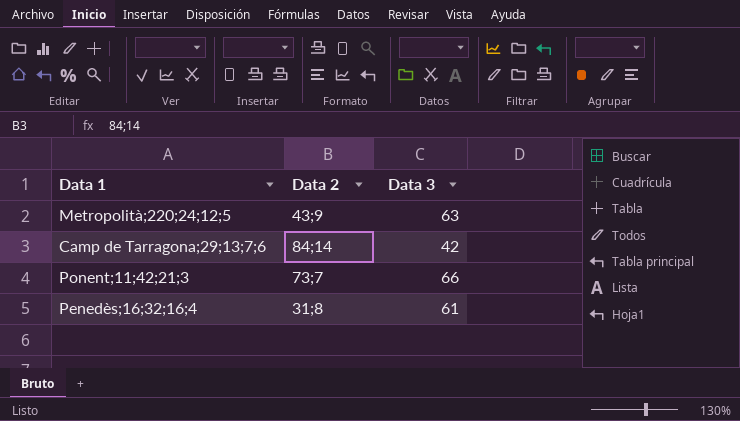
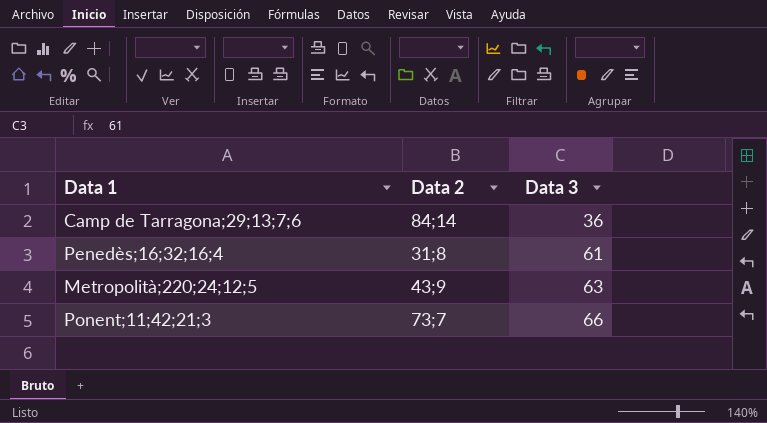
row order: none -> Data 3 ascending
Camp de Tarragona;29;13;7;6 | Data 3: 42 -> 36

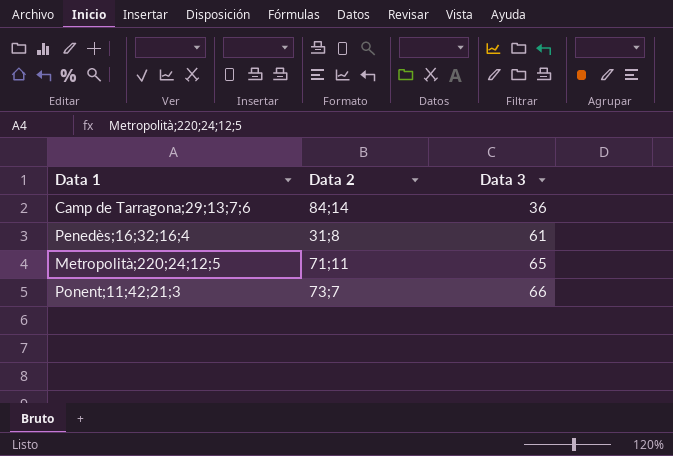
Metropolità;220;24;12;5 | Data 2: 43;9 -> 71;11
Metropolità;220;24;12;5 | Data 3: 63 -> 65

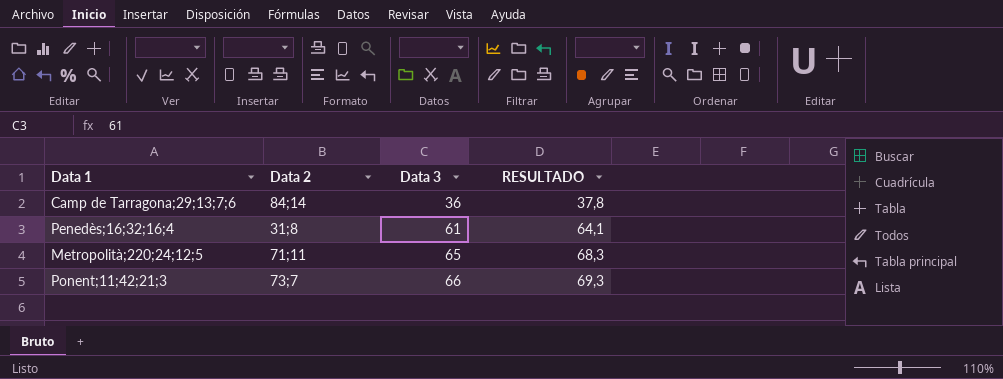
column RESULTADO | formula: none -> [Data 3] * 1,05

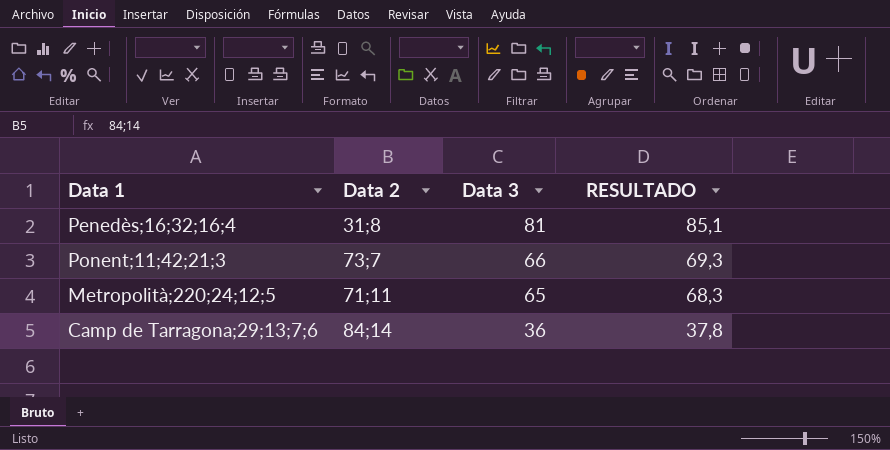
row order: Data 3 ascending -> Data 3 descending
Penedès;16;32;16;4 | Data 3: 61 -> 81
Penedès;16;32;16;4 | RESULTADO: 64,1 -> 85,1

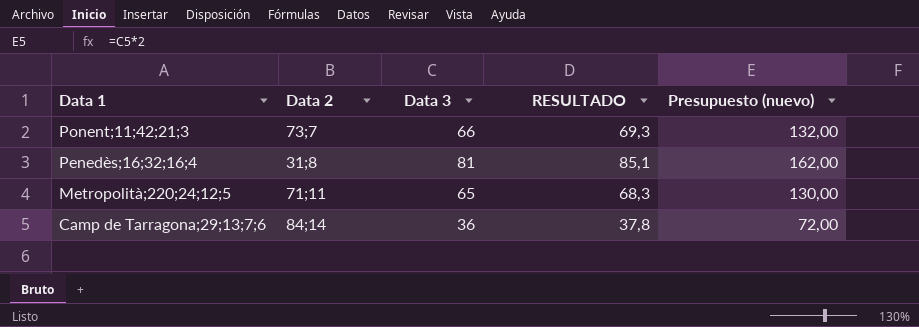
row order: Data 3 descending -> Data 1 descending
column Presupuesto (nuevo) | formula: none -> [Data 3] * 2

